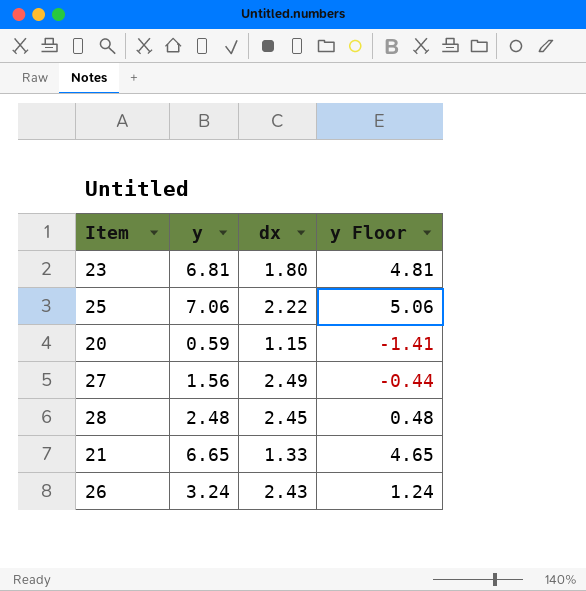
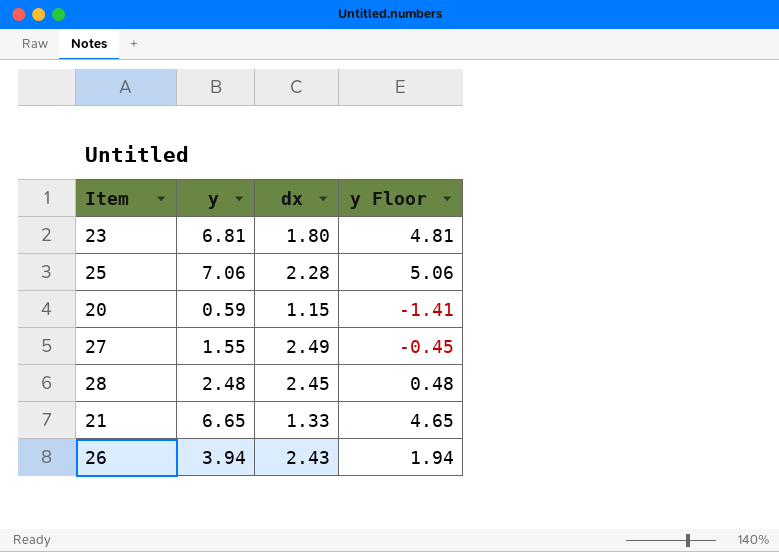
25 | dx: 2.22 -> 2.28
27 | y: 1.56 -> 1.55
27 | y Floor: -0.44 -> -0.45
26 | y: 3.24 -> 3.94
26 | y Floor: 1.24 -> 1.94

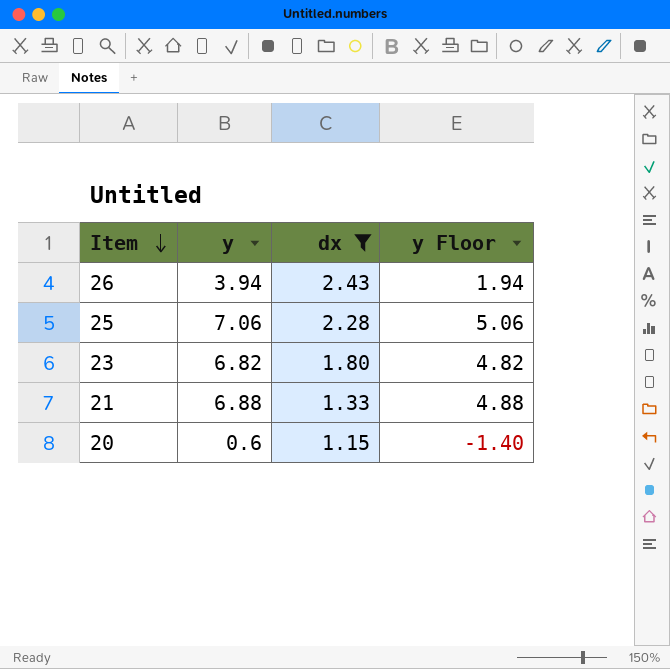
filter: none -> dx <= 2.43
row order: none -> Item descending
23 | y: 6.81 -> 6.82
23 | y Floor: 4.81 -> 4.82
21 | y: 6.65 -> 6.88
21 | y Floor: 4.65 -> 4.88
20 | y: 0.59 -> 0.6
20 | y Floor: -1.41 -> -1.40

